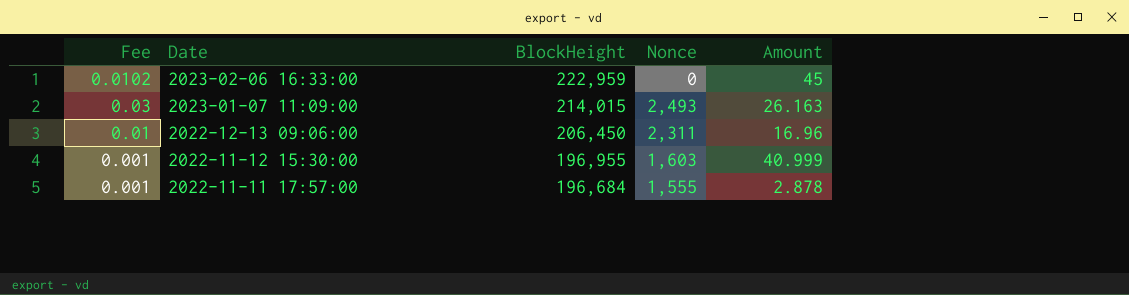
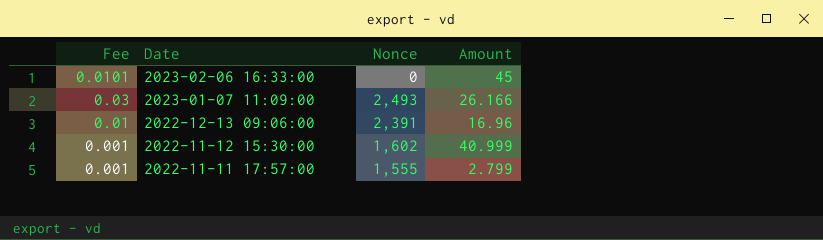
column BlockHeight | position: 3 -> none
2023-02-06 16:33:00 | Fee: 0.0102 -> 0.0101
2023-01-07 11:09:00 | Amount: 26.163 -> 26.166
2022-12-13 09:06:00 | Nonce: 2,311 -> 2,391
2022-11-12 15:30:00 | Nonce: 1,603 -> 1,602
2022-11-11 17:57:00 | Amount: 2.878 -> 2.799

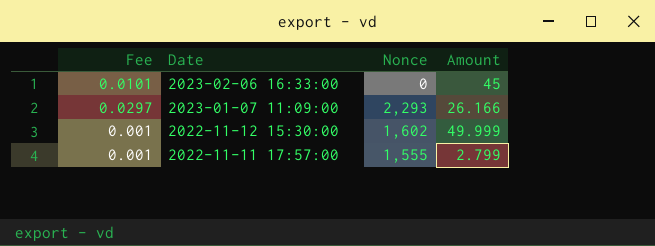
row 2022-12-13 09:06:00: 0.01 | 2,391 | 16.96 -> none
2023-01-07 11:09:00 | Fee: 0.03 -> 0.0297
2023-01-07 11:09:00 | Nonce: 2,493 -> 2,293
2022-11-12 15:30:00 | Amount: 40.999 -> 49.999

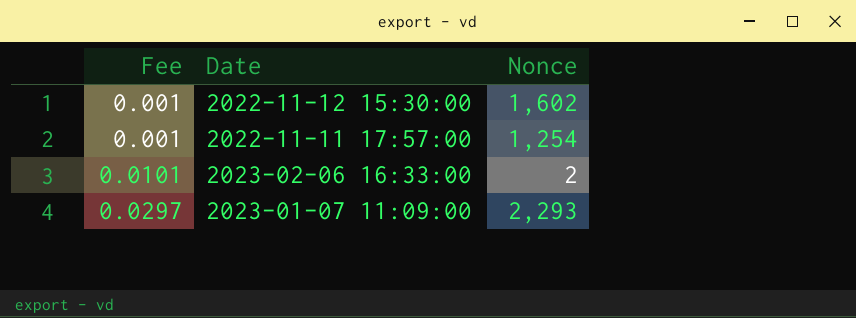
row order: Date descending -> Fee ascending
column Amount | position: 4 -> none
2022-11-11 17:57:00 | Nonce: 1,555 -> 1,254
2023-02-06 16:33:00 | Nonce: 0 -> 2

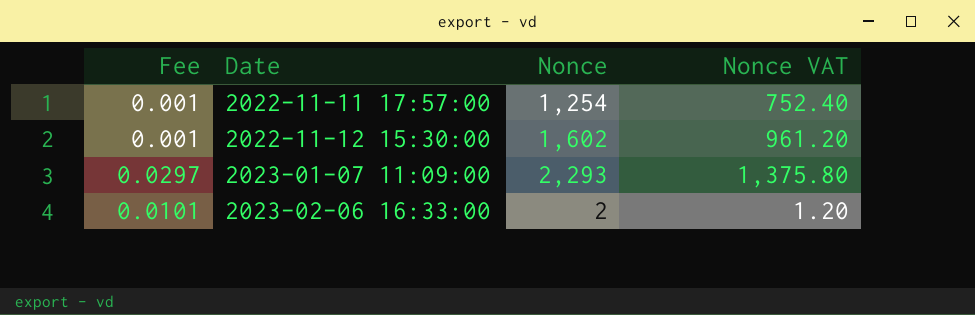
row order: Fee ascending -> Date ascending
column Nonce VAT | formula: none -> [Nonce] * 0.6

